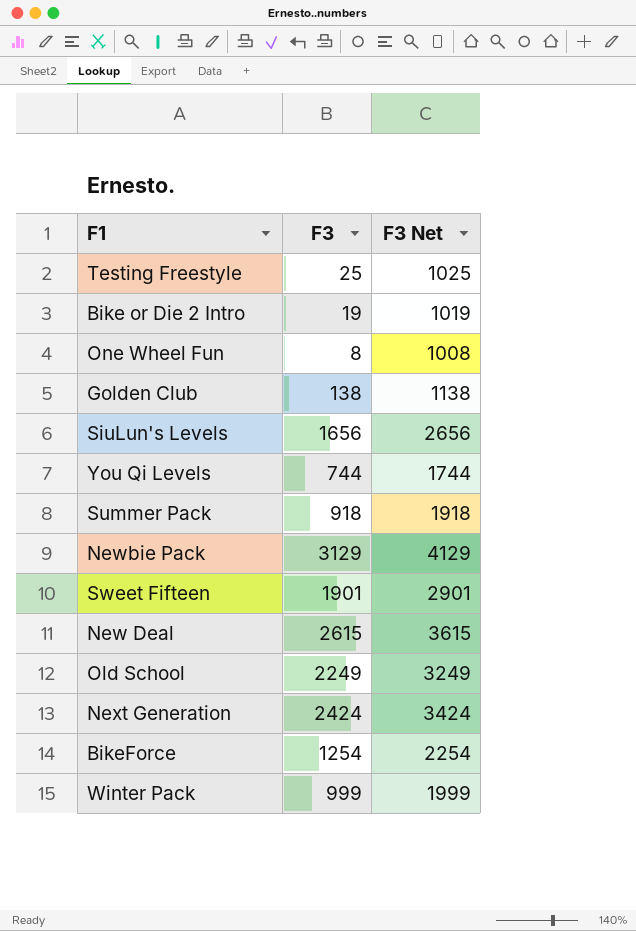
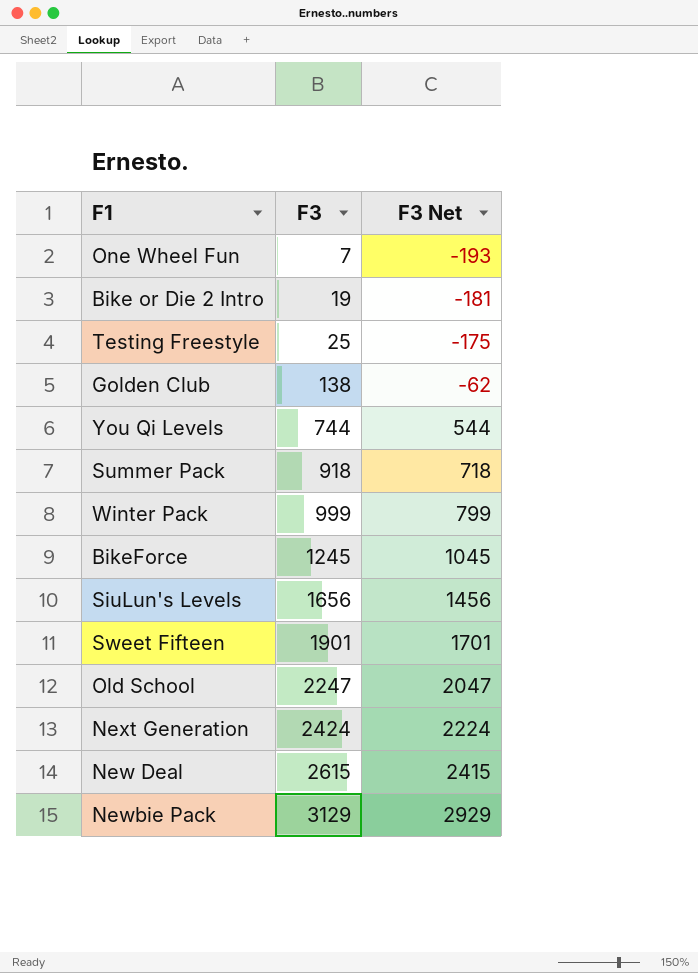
row order: none -> F3 ascending
column F3 Net | formula: [F3] + 1000 -> [F3] - 200
One Wheel Fun | F3: 8 -> 7
BikeForce | F3: 1254 -> 1245
Old School | F3: 2249 -> 2247

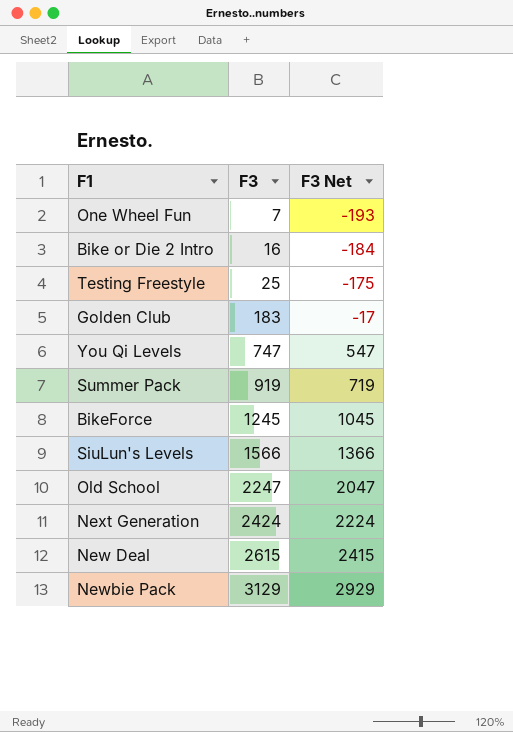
row Winter Pack: 999 | 799 -> none
row Sweet Fifteen: 1901 | 1701 -> none
Bike or Die 2 Intro | F3: 19 -> 16
Bike or Die 2 Intro | F3 Net: -181 -> -184
Golden Club | F3: 138 -> 183
Golden Club | F3 Net: -62 -> -17
You Qi Levels | F3: 744 -> 747
You Qi Levels | F3 Net: 544 -> 547
Summer Pack | F3: 918 -> 919
Summer Pack | F3 Net: 718 -> 719
SiuLun's Levels | F3: 1656 -> 1566
SiuLun's Levels | F3 Net: 1456 -> 1366

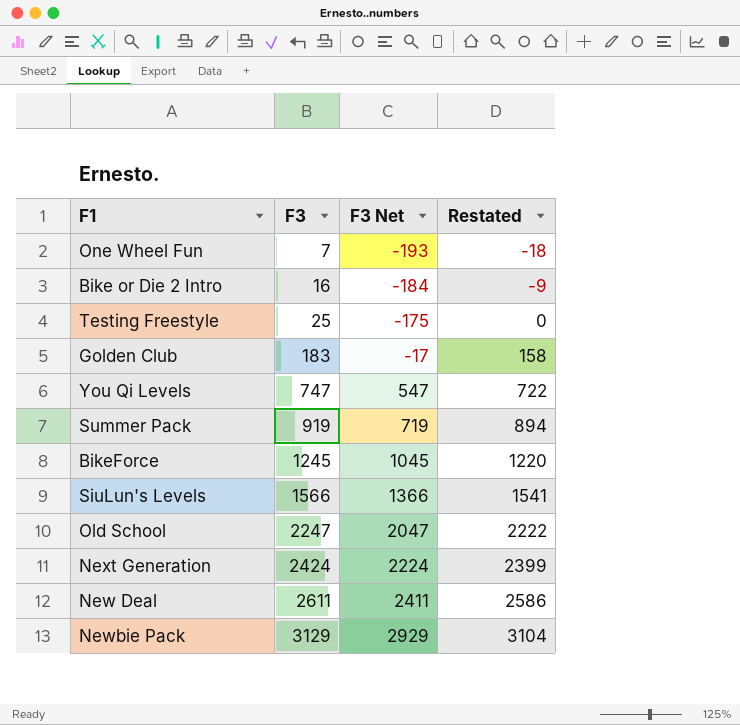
column Restated | formula: none -> [F3] - 25
New Deal | F3: 2615 -> 2611
New Deal | F3 Net: 2415 -> 2411

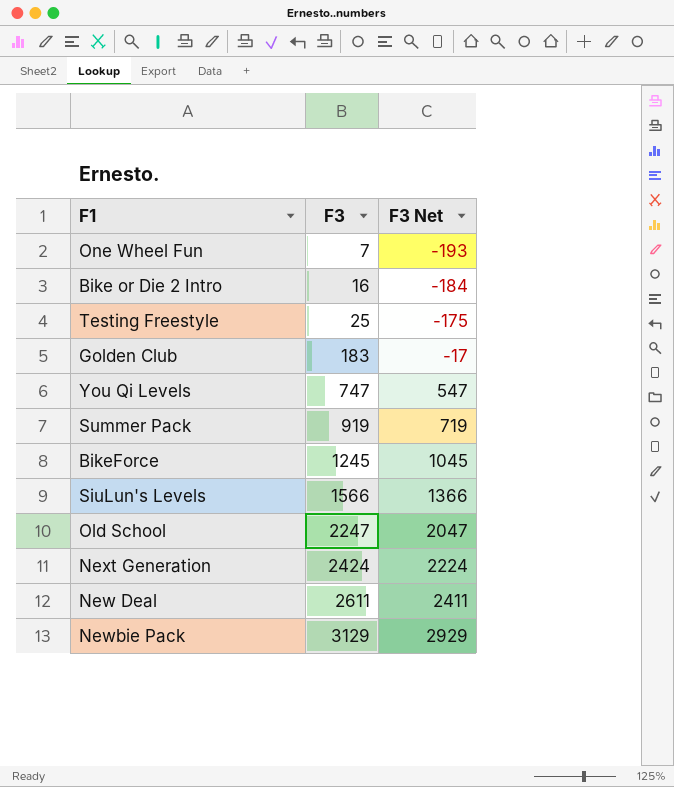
column Restated | formula: [F3] - 25 -> none

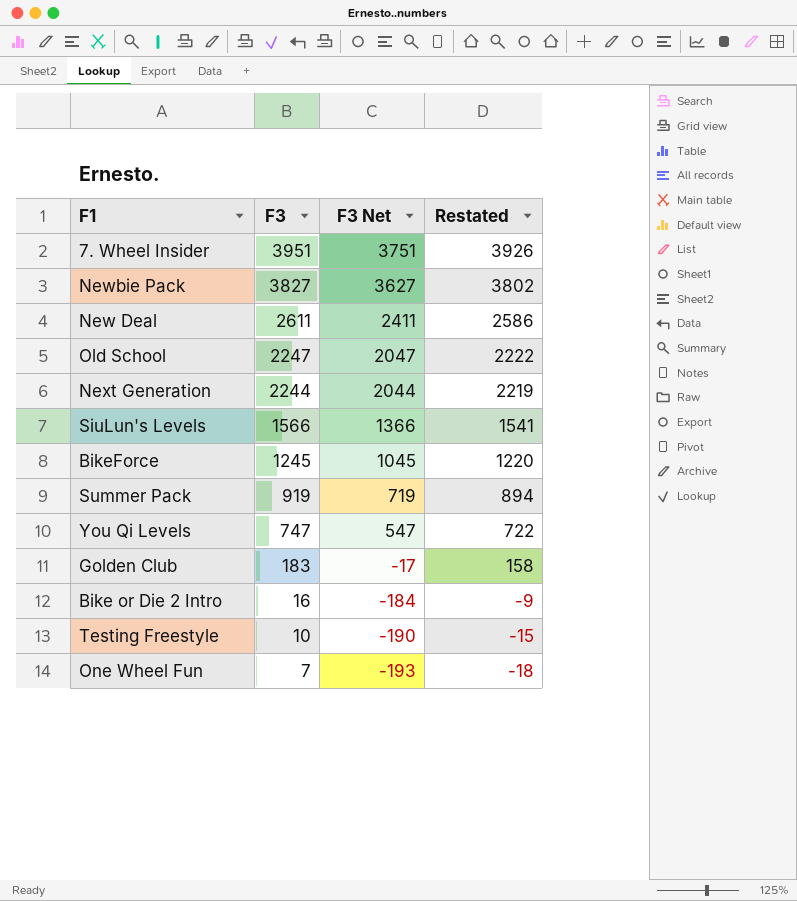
row order: F3 ascending -> F3 descending
column Restated | formula: none -> [F3] - 25
row 7. Wheel Insider: none -> 3951 | 3751 | 3926
Newbie Pack | F3: 3129 -> 3827
Newbie Pack | F3 Net: 2929 -> 3627
Next Generation | F3: 2424 -> 2244
Next Generation | F3 Net: 2224 -> 2044
Testing Freestyle | F3: 25 -> 10
Testing Freestyle | F3 Net: -175 -> -190

